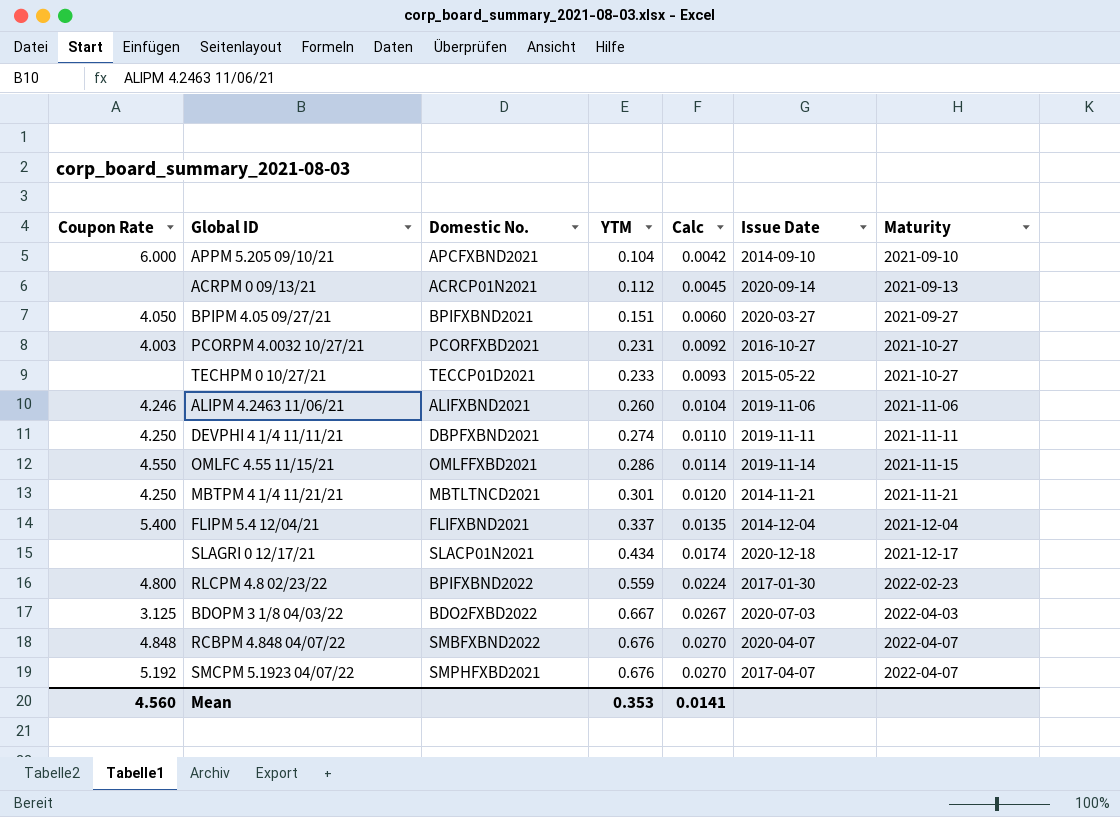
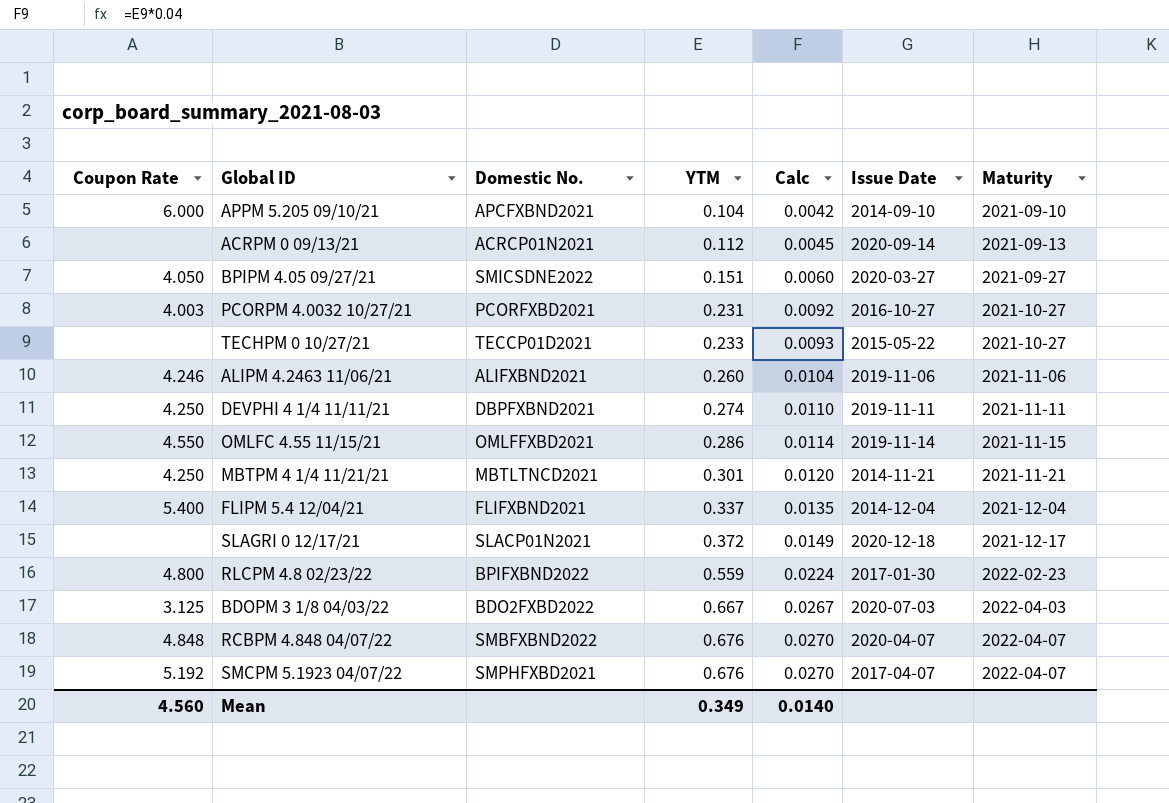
BPIPM 4.05 09/27/21 | Domestic No.: BPIFXBND2021 -> SMICSDNE2022
SLAGRI 0 12/17/21 | YTM: 0.434 -> 0.372
SLAGRI 0 12/17/21 | Calc: 0.0174 -> 0.0149
Mean | YTM: 0.353 -> 0.349
Mean | Calc: 0.0141 -> 0.0140

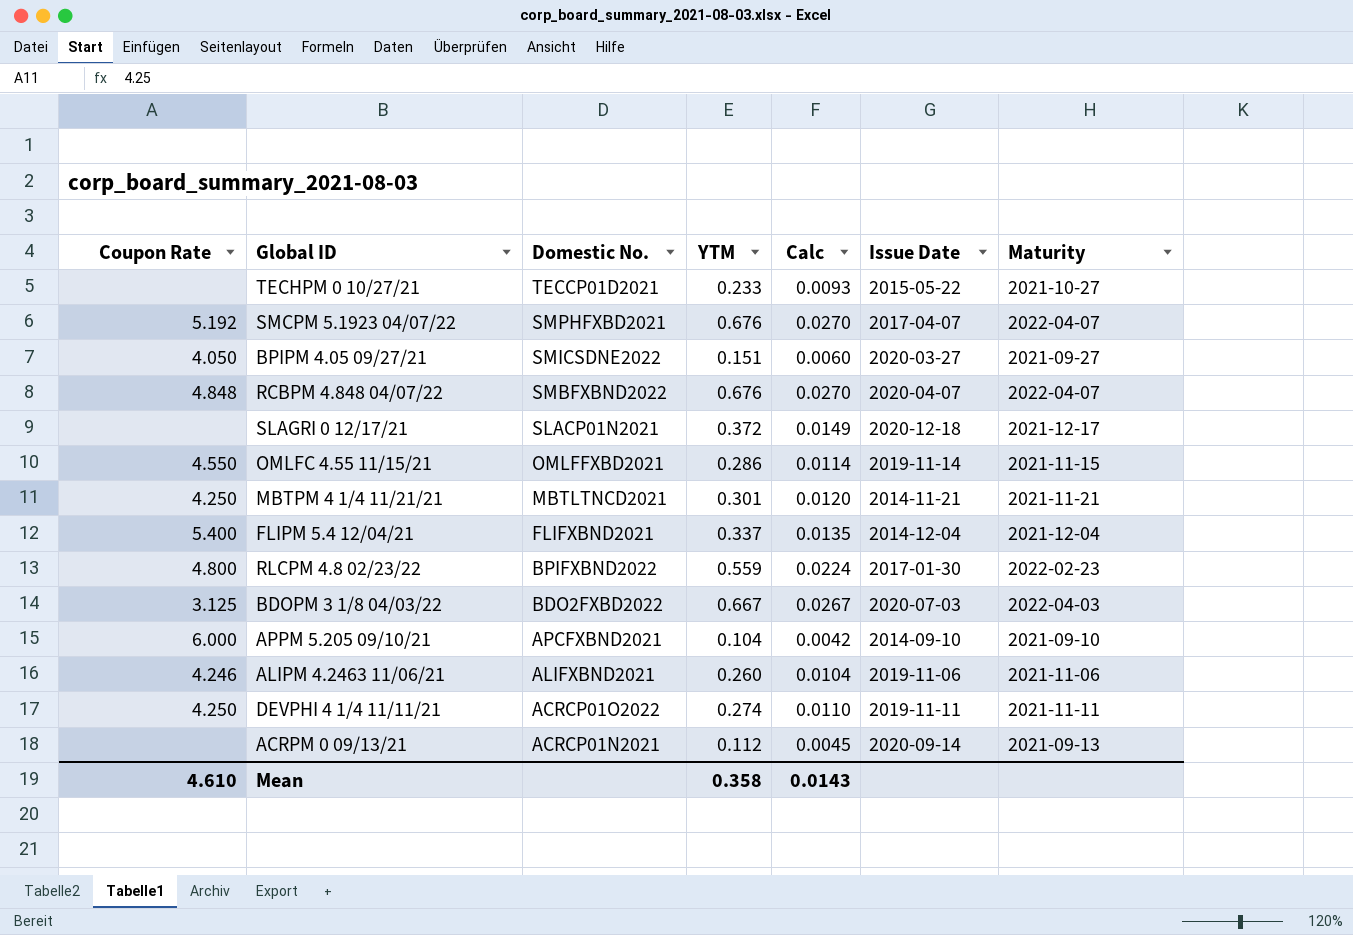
row order: YTM ascending -> Domestic No. descending
row PCORPM 4.0032 10/27/21: 4.003 | PCORFXBD2021 | 0.231 | 0.0092 | 2016-10-27 | 2021-10-27 -> none
DEVPHI 4 1/4 11/11/21 | Domestic No.: DBPFXBND2021 -> ACRCP01O2022
Mean | Coupon Rate: 4.560 -> 4.610
Mean | YTM: 0.349 -> 0.358
Mean | Calc: 0.0140 -> 0.0143

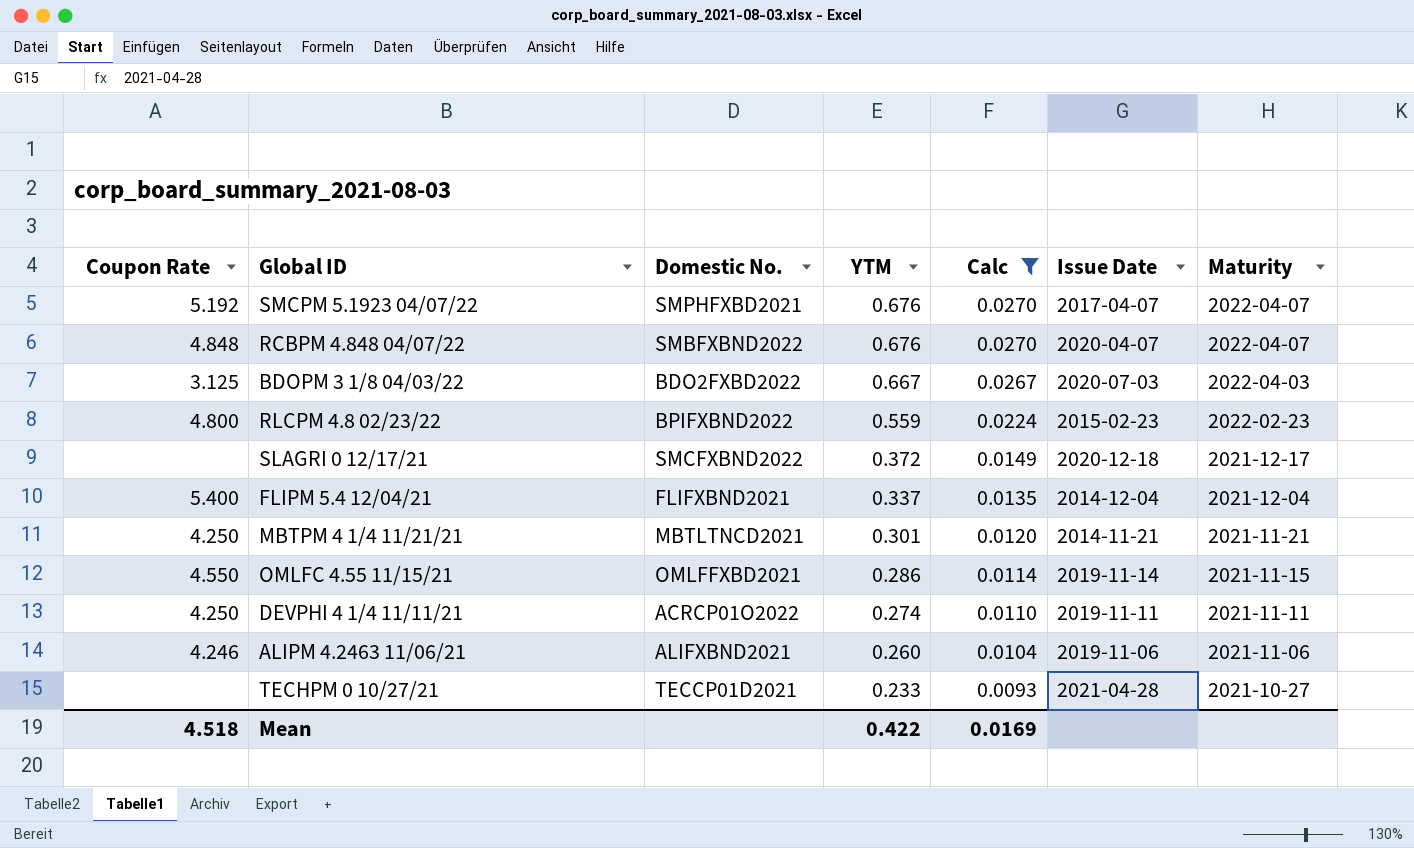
filter: none -> Calc >= 0.0093
row order: Domestic No. descending -> YTM descending
RLCPM 4.8 02/23/22 | Issue Date: 2017-01-30 -> 2015-02-23
SLAGRI 0 12/17/21 | Domestic No.: SLACP01N2021 -> SMCFXBND2022
TECHPM 0 10/27/21 | Issue Date: 2015-05-22 -> 2021-04-28
Mean | Coupon Rate: 4.610 -> 4.518
Mean | YTM: 0.358 -> 0.422
Mean | Calc: 0.0143 -> 0.0169

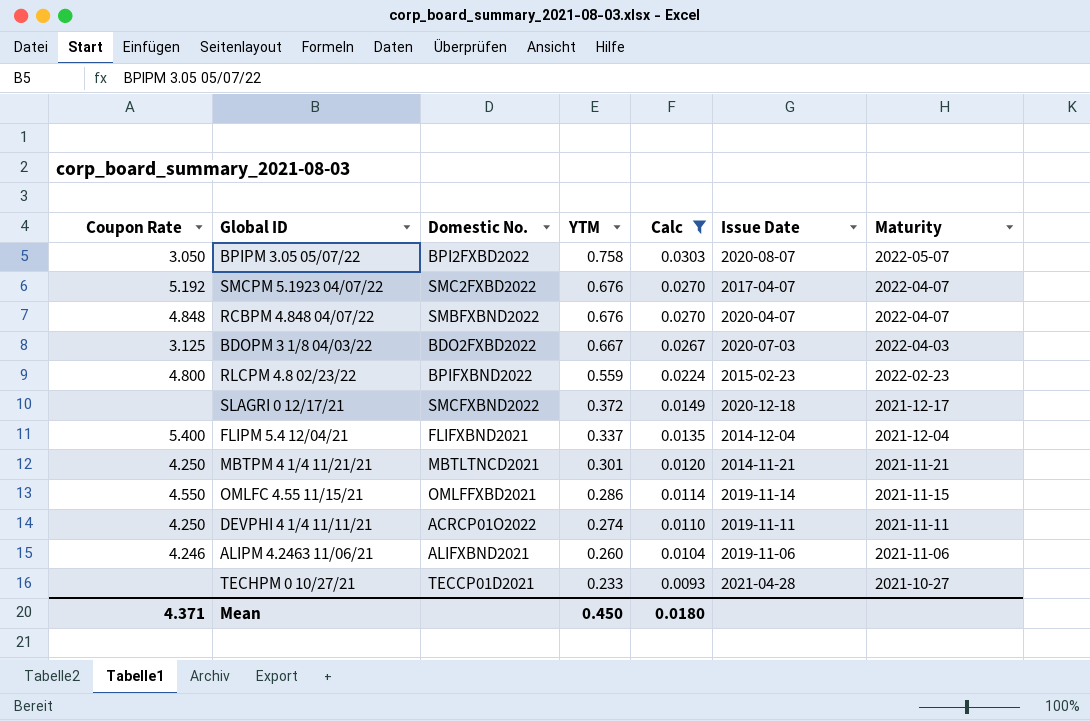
row BPIPM 3.05 05/07/22: none -> 3.050 | BPI2FXBD2022 | 0.758 | 0.0303 | 2020-08-07 | 2022-05-07
SMCPM 5.1923 04/07/22 | Domestic No.: SMPHFXBD2021 -> SMC2FXBD2022
Mean | Coupon Rate: 4.518 -> 4.371
Mean | YTM: 0.422 -> 0.450
Mean | Calc: 0.0169 -> 0.0180

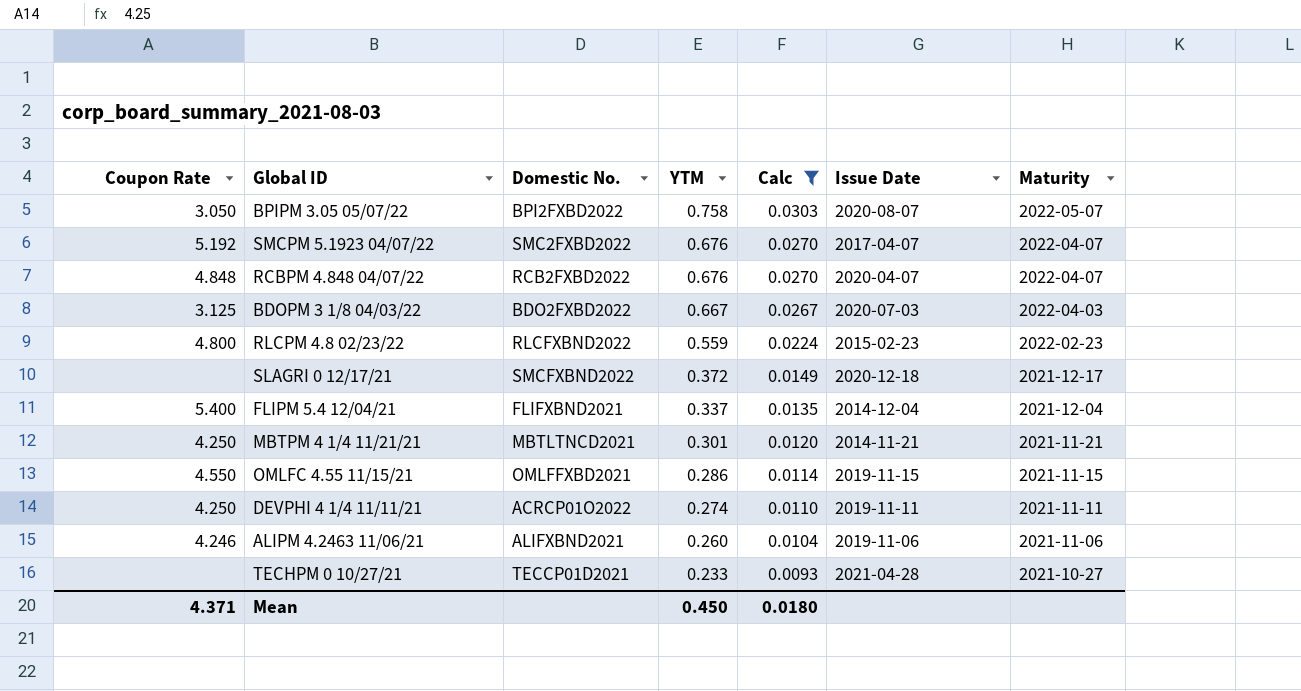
RCBPM 4.848 04/07/22 | Domestic No.: SMBFXBND2022 -> RCB2FXBD2022
RLCPM 4.8 02/23/22 | Domestic No.: BPIFXBND2022 -> RLCFXBND2022
OMLFC 4.55 11/15/21 | Issue Date: 2019-11-14 -> 2019-11-15

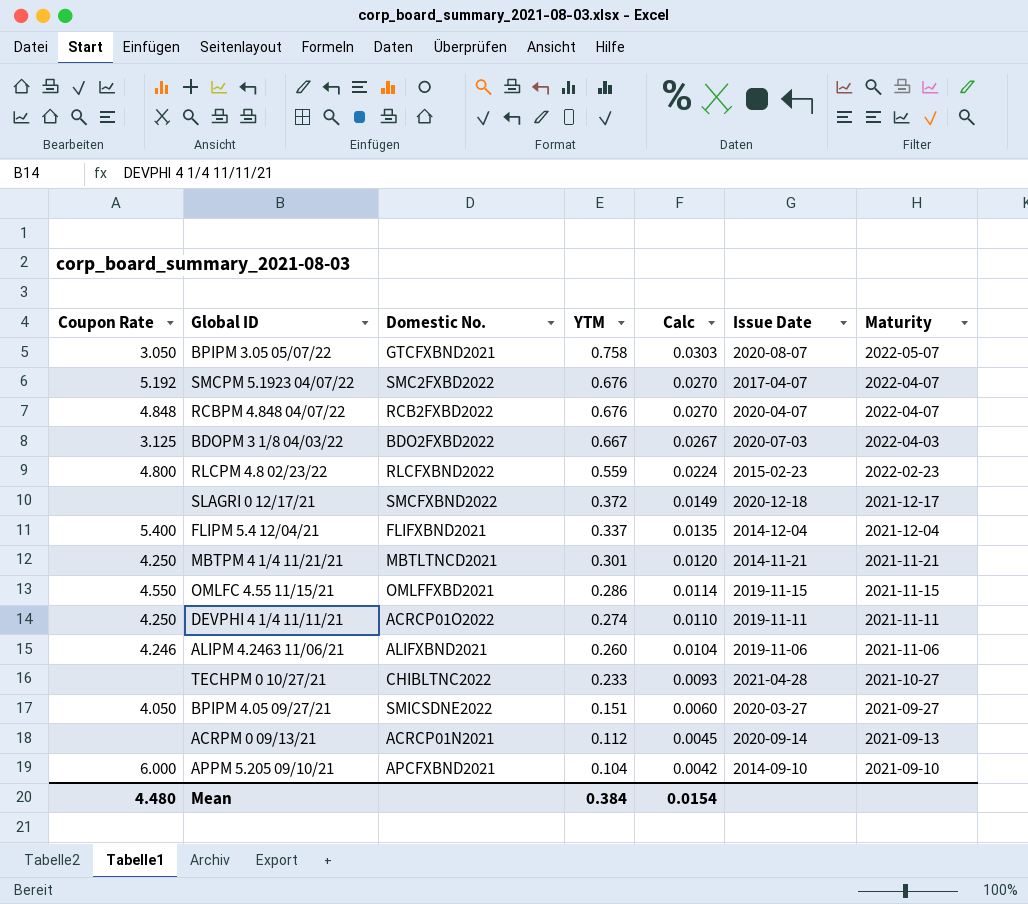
filter: Calc >= 0.0093 -> none
BPIPM 3.05 05/07/22 | Domestic No.: BPI2FXBD2022 -> GTCFXBND2021
TECHPM 0 10/27/21 | Domestic No.: TECCP01D2021 -> CHIBLTNC2022
Mean | Coupon Rate: 4.371 -> 4.480
Mean | YTM: 0.450 -> 0.384
Mean | Calc: 0.0180 -> 0.0154

